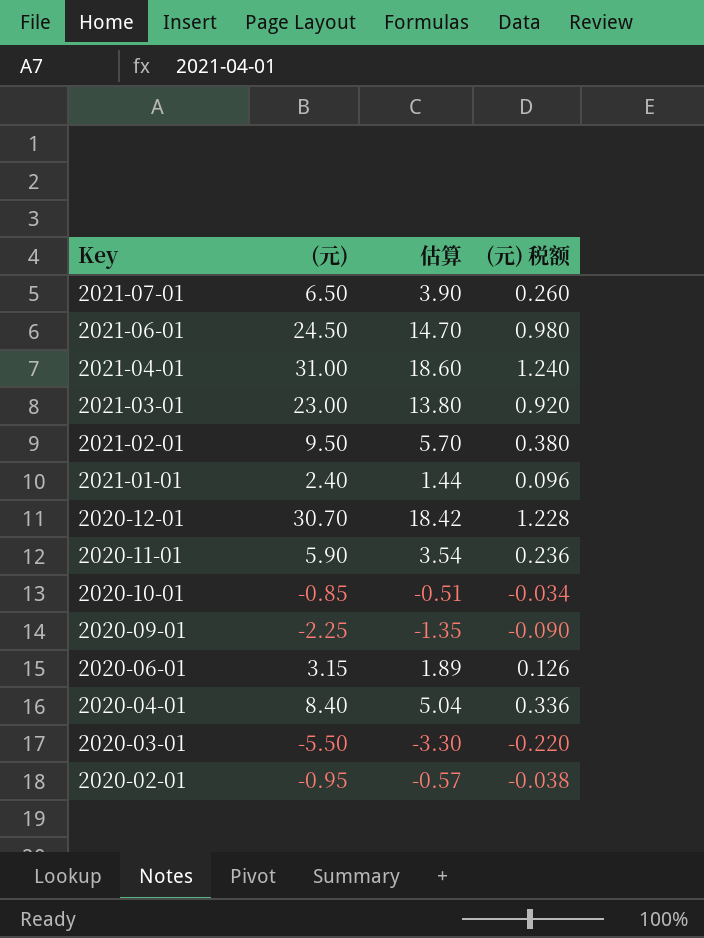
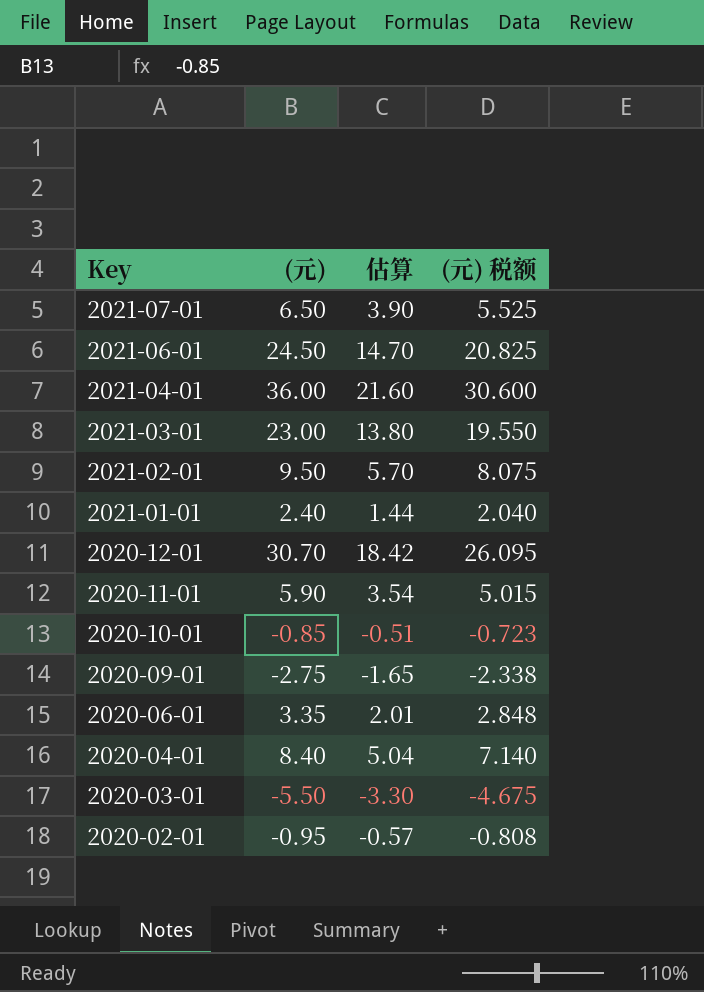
column (元) 税额 | formula: [(元)] * 0.04 -> [(元)] * 0.85
2021-04-01 | (元): 31.00 -> 36.00
2021-04-01 | 估算: 18.60 -> 21.60
2020-09-01 | (元): -2.25 -> -2.75
2020-09-01 | 估算: -1.35 -> -1.65
2020-06-01 | (元): 3.15 -> 3.35
2020-06-01 | 估算: 1.89 -> 2.01

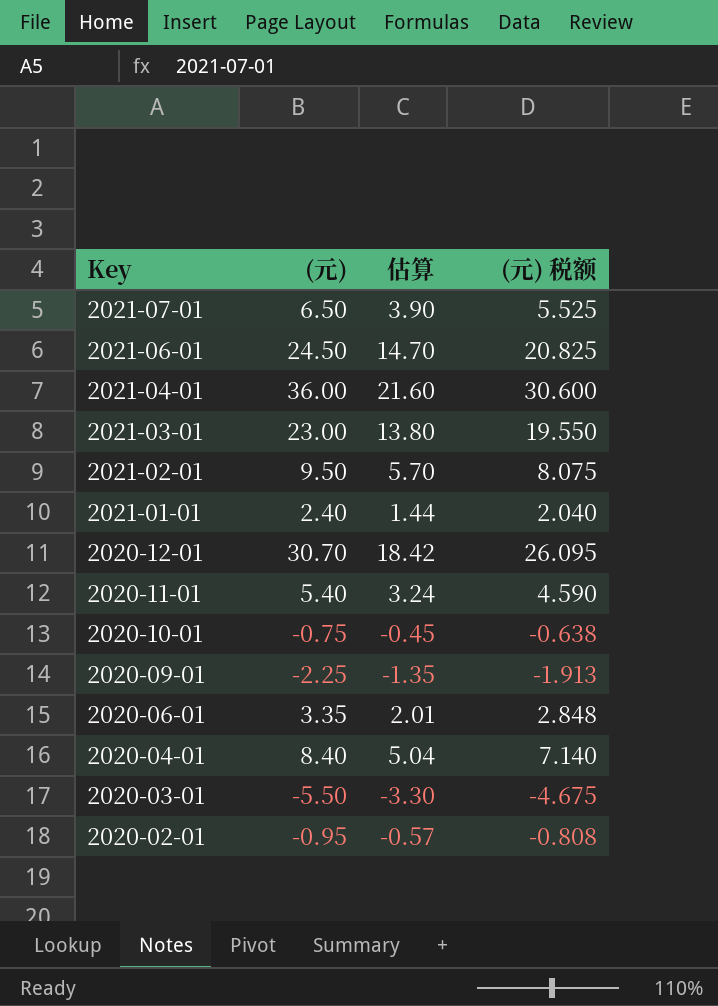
2020-11-01 | (元): 5.90 -> 5.40
2020-11-01 | 估算: 3.54 -> 3.24
2020-11-01 | (元) 税额: 5.015 -> 4.590
2020-10-01 | (元): -0.85 -> -0.75
2020-10-01 | 估算: -0.51 -> -0.45
2020-10-01 | (元) 税额: -0.723 -> -0.638
2020-09-01 | (元): -2.75 -> -2.25
2020-09-01 | 估算: -1.65 -> -1.35
2020-09-01 | (元) 税额: -2.338 -> -1.913

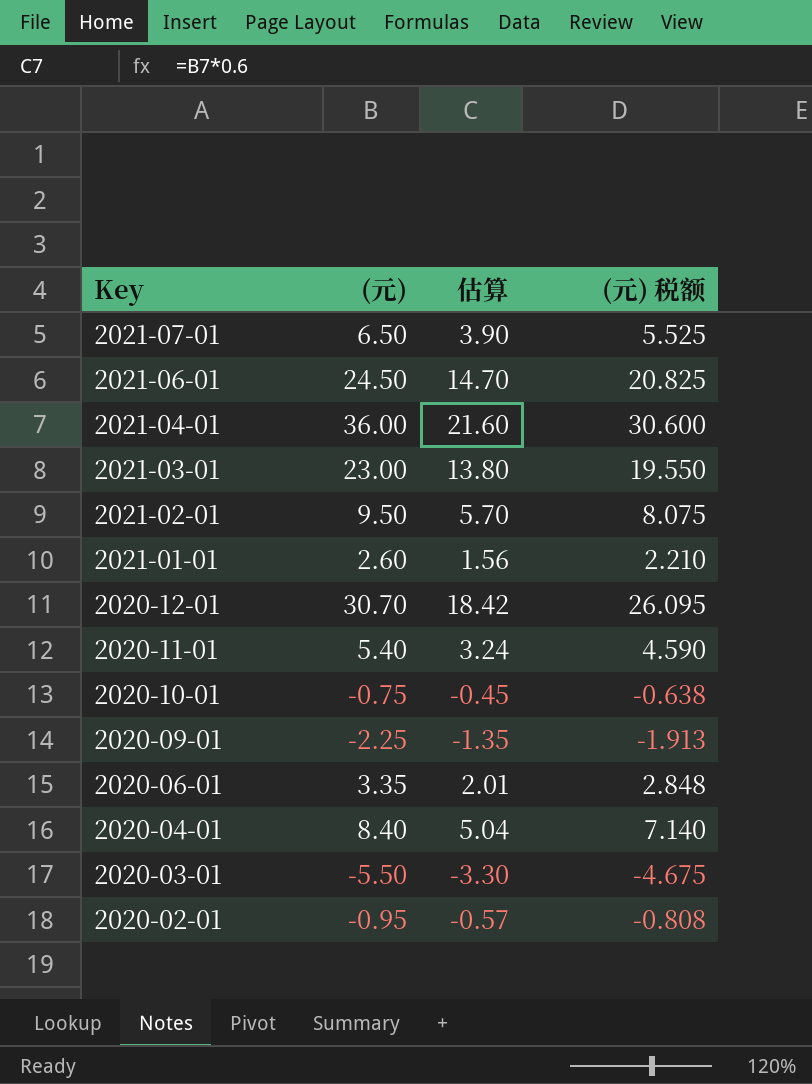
2021-01-01 | (元): 2.40 -> 2.60
2021-01-01 | 估算: 1.44 -> 1.56
2021-01-01 | (元) 税额: 2.040 -> 2.210

